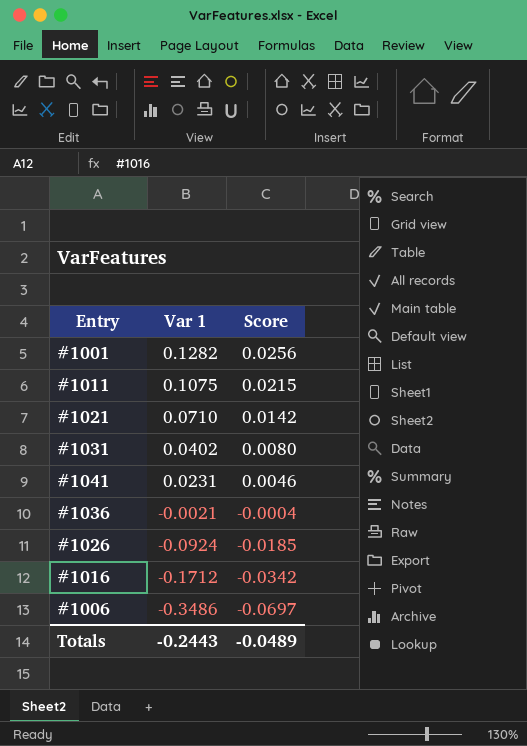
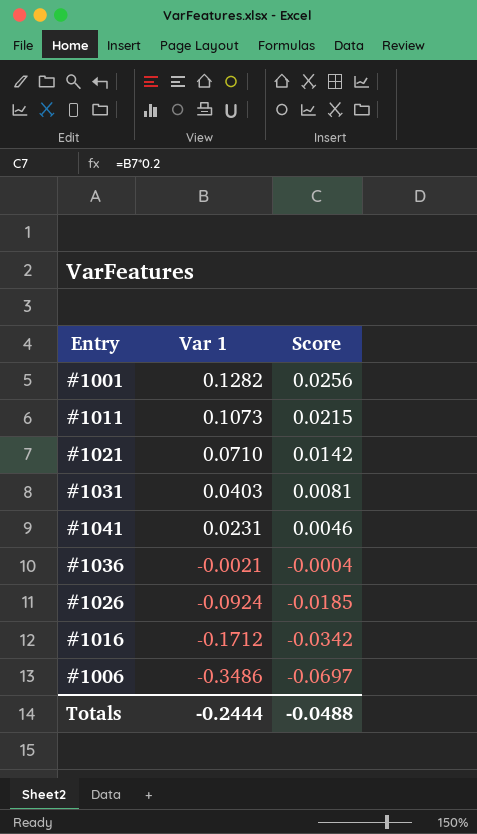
#1011 | Var 1: 0.1075 -> 0.1073
#1031 | Var 1: 0.0402 -> 0.0403
#1031 | Score: 0.0080 -> 0.0081
Totals | Var 1: -0.2443 -> -0.2444
Totals | Score: -0.0489 -> -0.0488

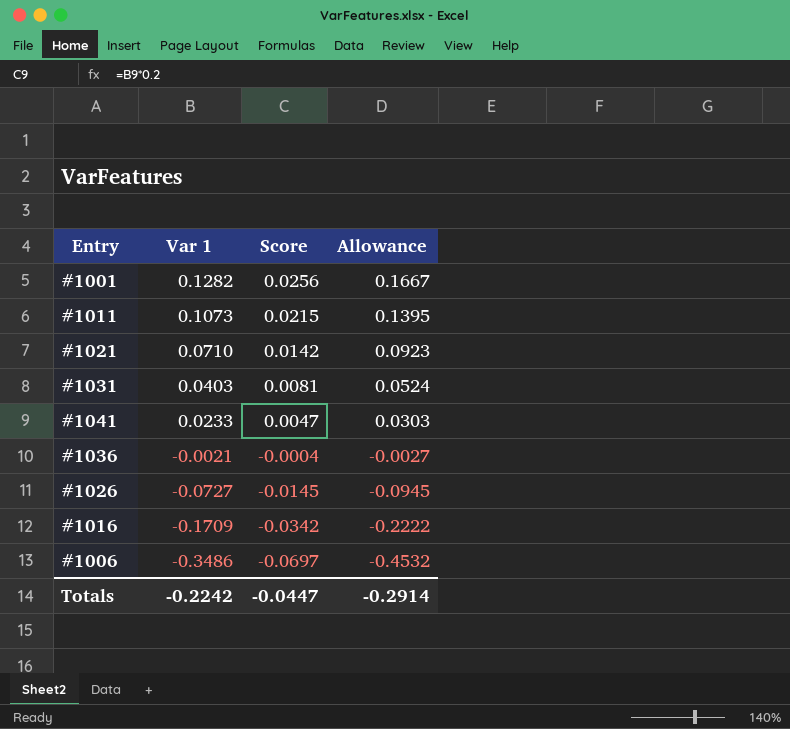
column Allowance | formula: none -> [Var 1] * 1.3
#1041 | Var 1: 0.0231 -> 0.0233
#1041 | Score: 0.0046 -> 0.0047
#1026 | Var 1: -0.0924 -> -0.0727
#1026 | Score: -0.0185 -> -0.0145
#1016 | Var 1: -0.1712 -> -0.1709
Totals | Var 1: -0.2444 -> -0.2242
Totals | Score: -0.0488 -> -0.0447

